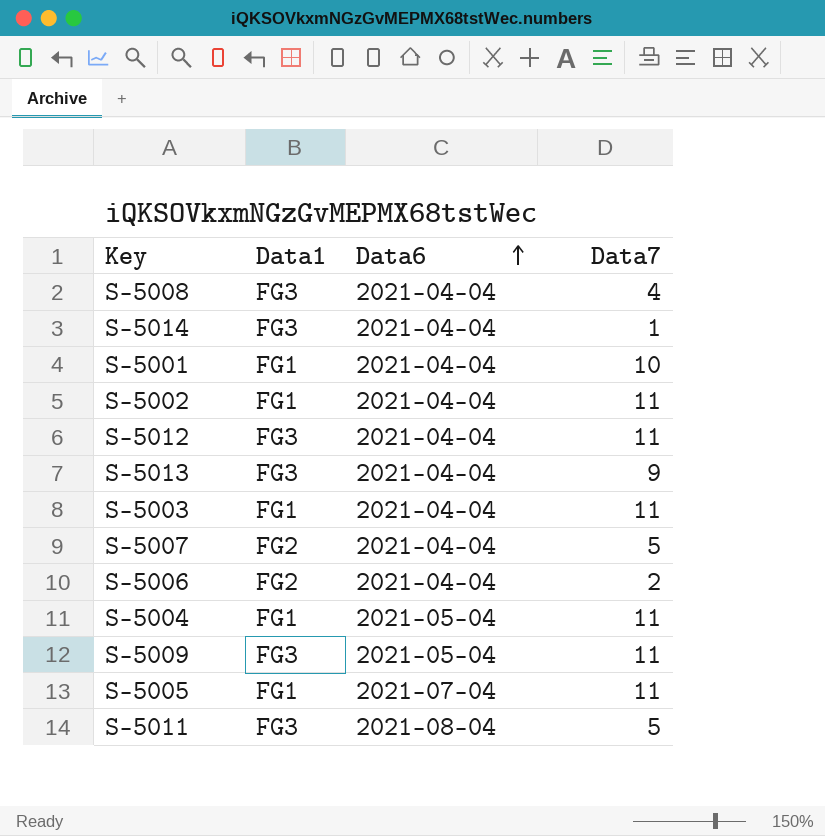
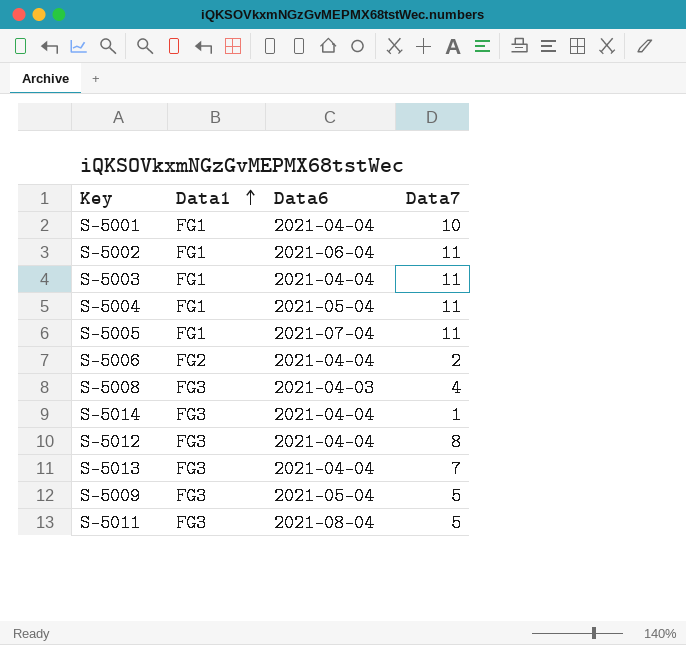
row order: Data6 ascending -> Data1 ascending
row S-5007: FG2 | 2021-04-04 | 5 -> none
S-5002 | Data6: 2021-04-04 -> 2021-06-04
S-5008 | Data6: 2021-04-04 -> 2021-04-03
S-5012 | Data7: 11 -> 8
S-5013 | Data7: 9 -> 7
S-5009 | Data7: 11 -> 5

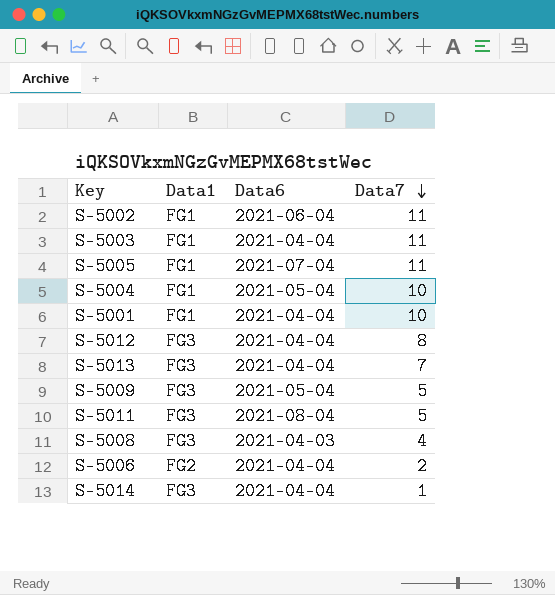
row order: Data1 ascending -> Data7 descending
S-5004 | Data7: 11 -> 10

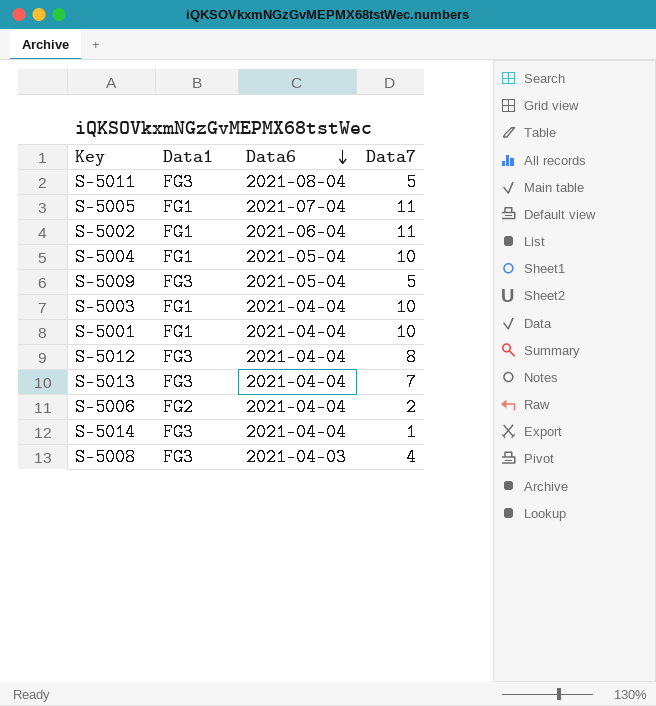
row order: Data7 descending -> Data6 descending
S-5003 | Data7: 11 -> 10

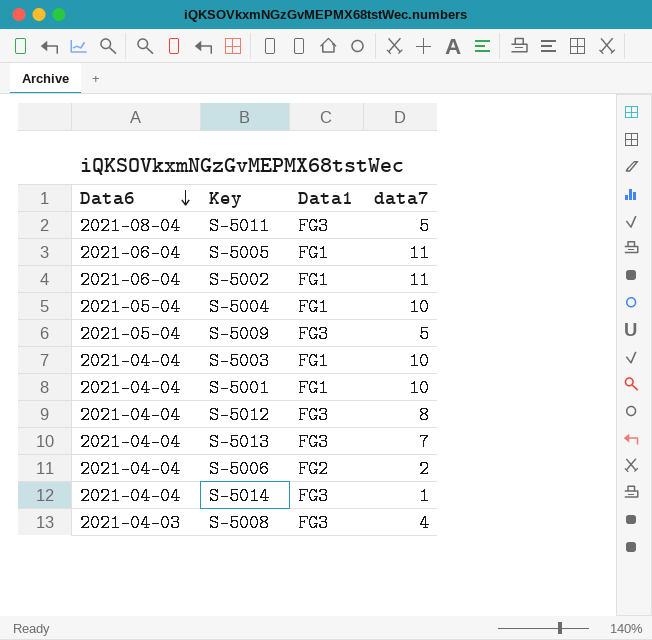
column Data6 | position: 3 -> 1
column name: Data7 -> data7
S-5005 | Data6: 2021-07-04 -> 2021-06-04

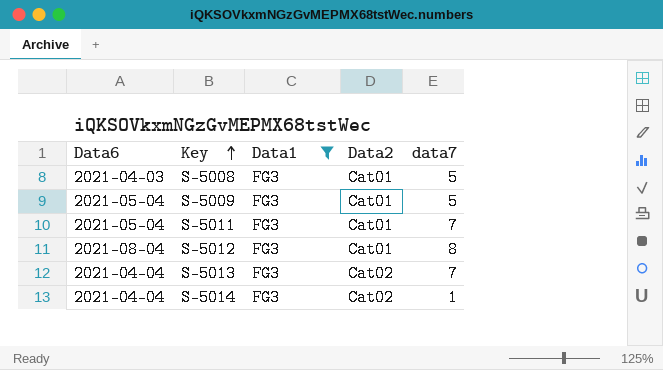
filter: none -> Data1 = FG3
row order: Data6 descending -> Key ascending
column Data2 | position: none -> 4
S-5008 | data7: 4 -> 5
S-5011 | Data6: 2021-08-04 -> 2021-05-04
S-5011 | data7: 5 -> 7
S-5012 | Data6: 2021-04-04 -> 2021-08-04

